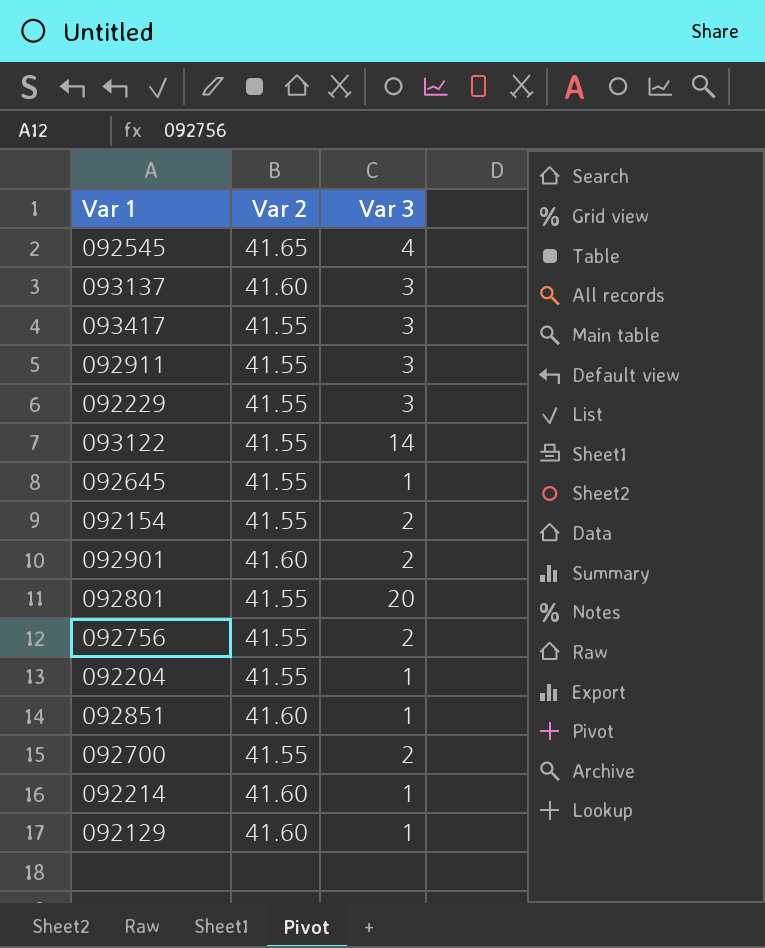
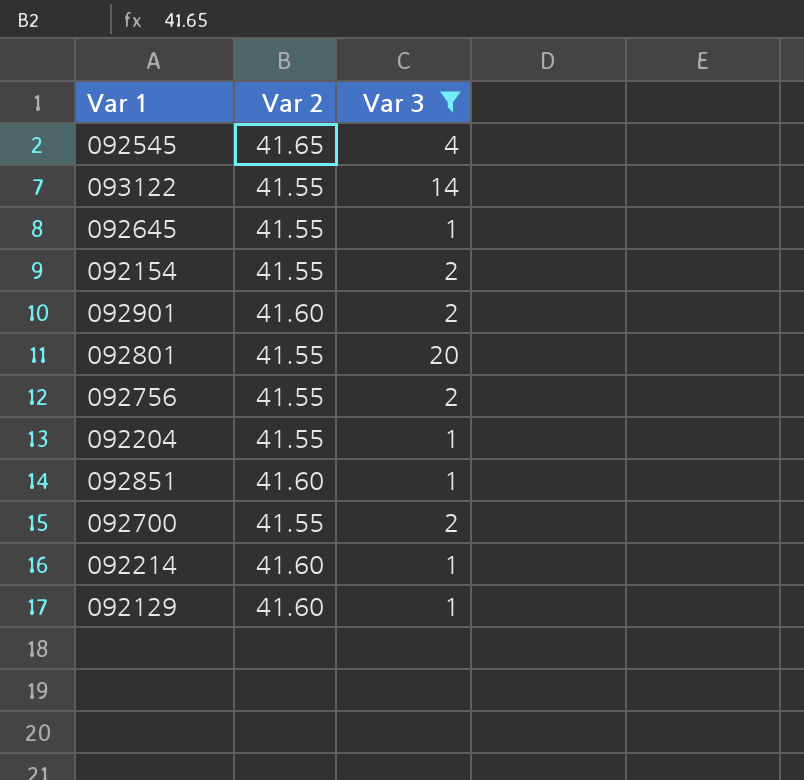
filter: none -> Var 3 != 3

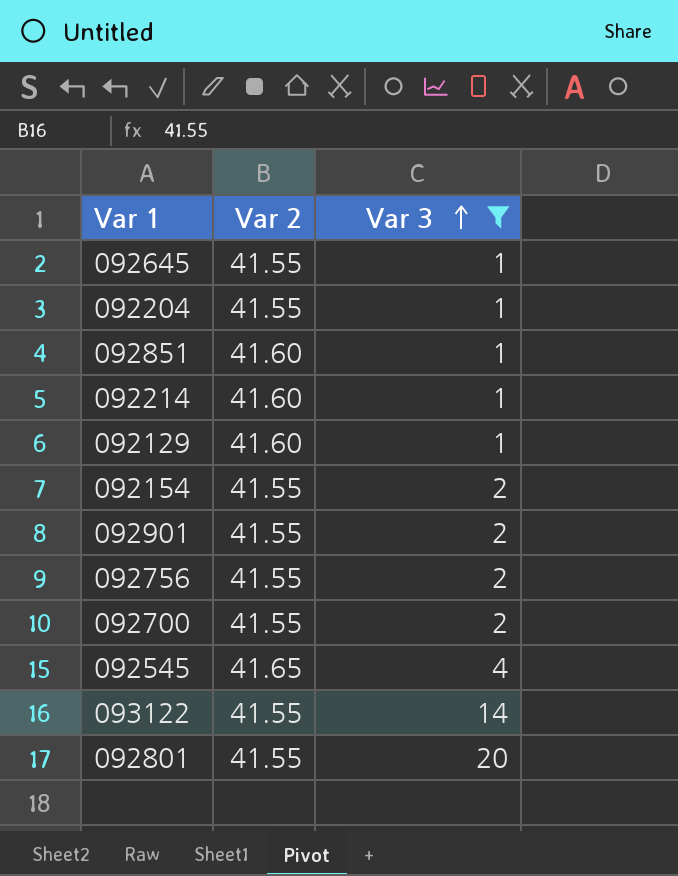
row order: none -> Var 3 ascending
092901 | Var 2: 41.60 -> 41.55

